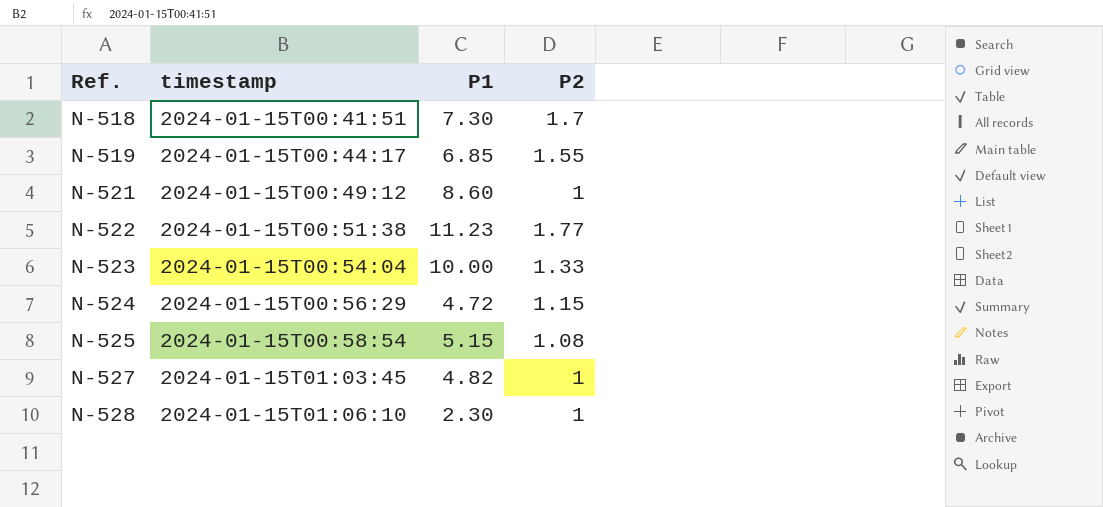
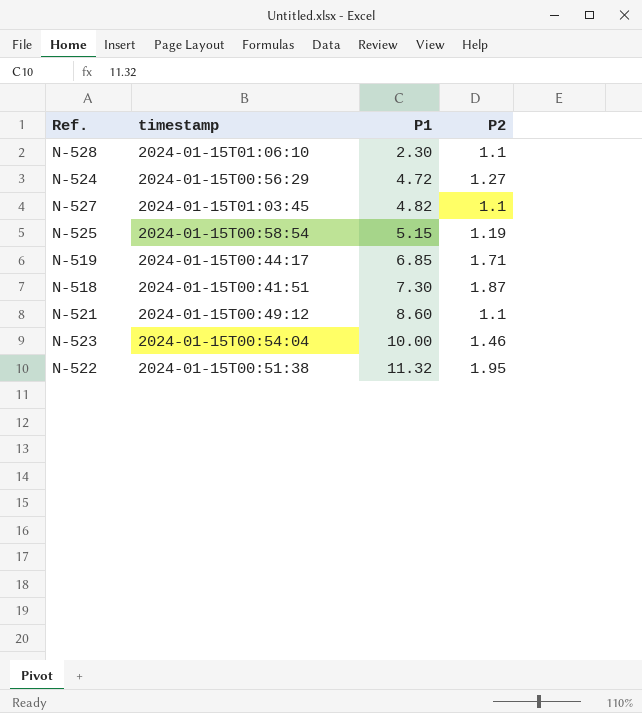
row order: Ref. ascending -> P1 ascending
N-528 | P2: 1 -> 1.1
N-524 | P2: 1.15 -> 1.27
N-527 | P2: 1 -> 1.1
N-525 | P2: 1.08 -> 1.19
N-519 | P2: 1.55 -> 1.71
N-518 | P2: 1.7 -> 1.87
N-521 | P2: 1 -> 1.1
N-523 | P2: 1.33 -> 1.46
N-522 | P1: 11.23 -> 11.32
N-522 | P2: 1.77 -> 1.95

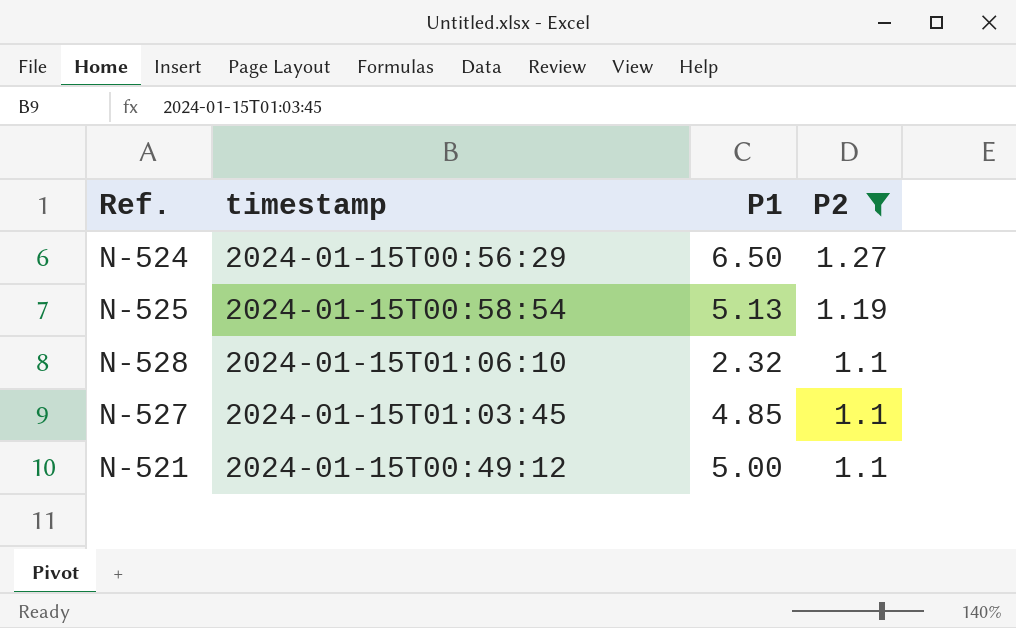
filter: none -> P2 <= 1.27
row order: P1 ascending -> P2 descending
N-524 | P1: 4.72 -> 6.50
N-525 | P1: 5.15 -> 5.13
N-528 | P1: 2.30 -> 2.32
N-527 | P1: 4.82 -> 4.85
N-521 | P1: 8.60 -> 5.00

